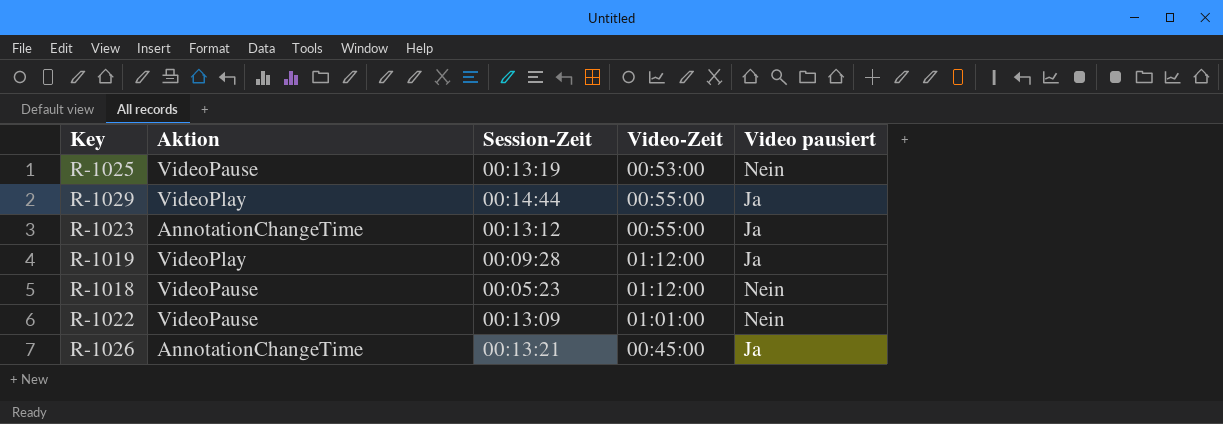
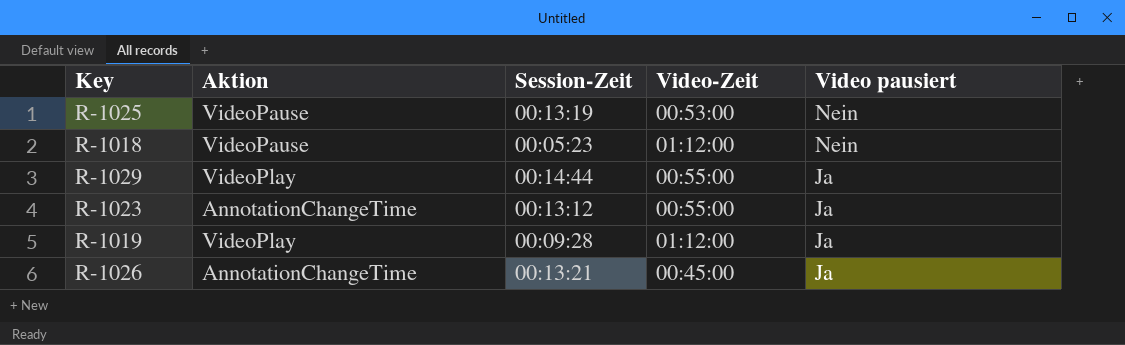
row order: none -> Video pausiert descending
row R-1022: VideoPause | 00:13:09 | 01:01:00 | Nein -> none

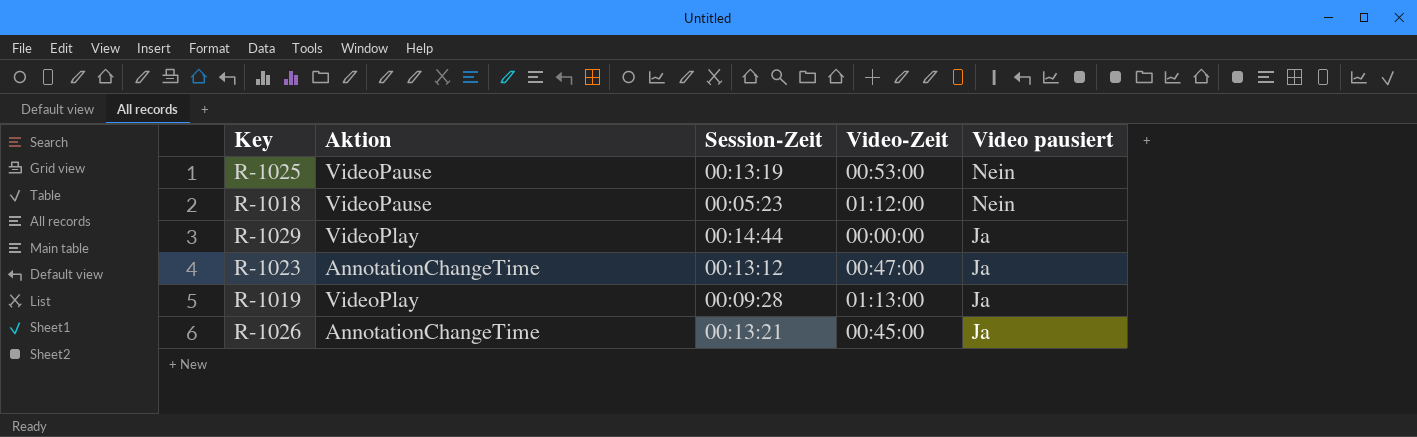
R-1029 | Video-Zeit: 00:55:00 -> 00:00:00
R-1023 | Video-Zeit: 00:55:00 -> 00:47:00
R-1019 | Video-Zeit: 01:12:00 -> 01:13:00

